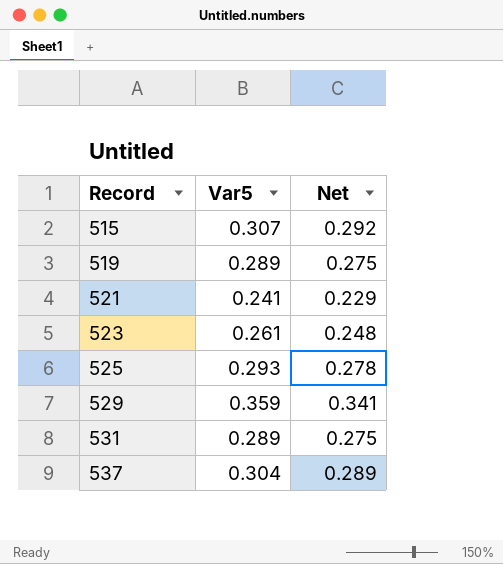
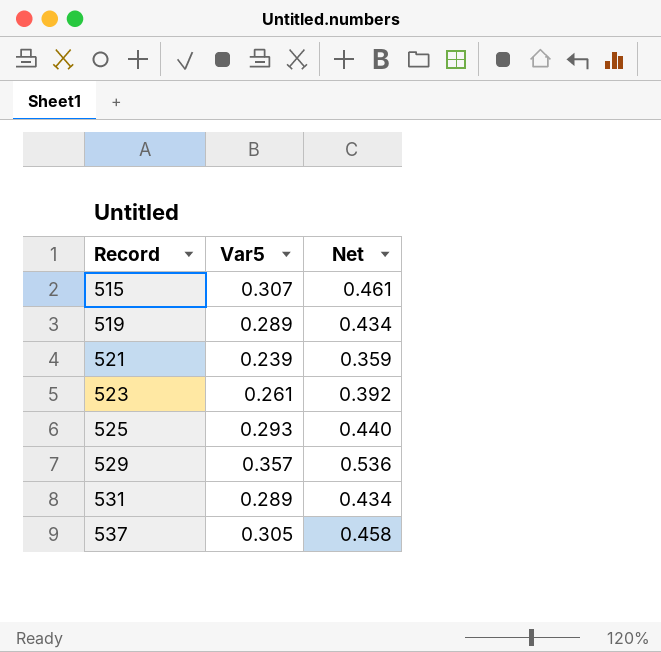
column Net | formula: [Var5] * 0.95 -> [Var5] * 1.5
521 | Var5: 0.241 -> 0.239
529 | Var5: 0.359 -> 0.357
537 | Var5: 0.304 -> 0.305

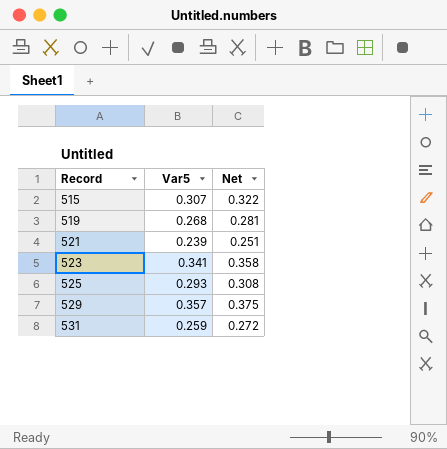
column Net | formula: [Var5] * 1.5 -> [Var5] * 1.05
row 537: 0.305 | 0.458 -> none
519 | Var5: 0.289 -> 0.268
523 | Var5: 0.261 -> 0.341
531 | Var5: 0.289 -> 0.259

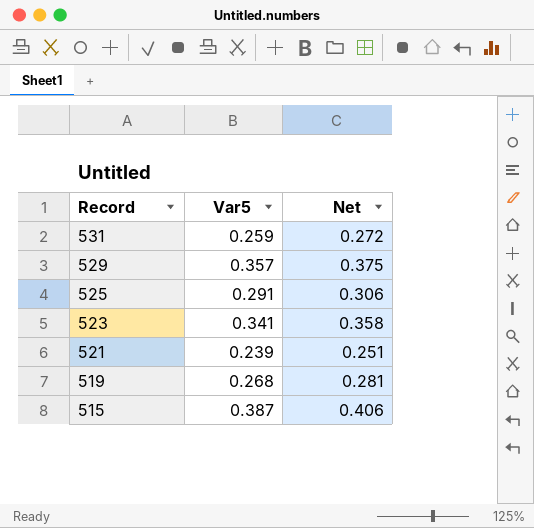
row order: Record ascending -> Record descending
525 | Var5: 0.293 -> 0.291
525 | Net: 0.308 -> 0.306
515 | Var5: 0.307 -> 0.387
515 | Net: 0.322 -> 0.406

